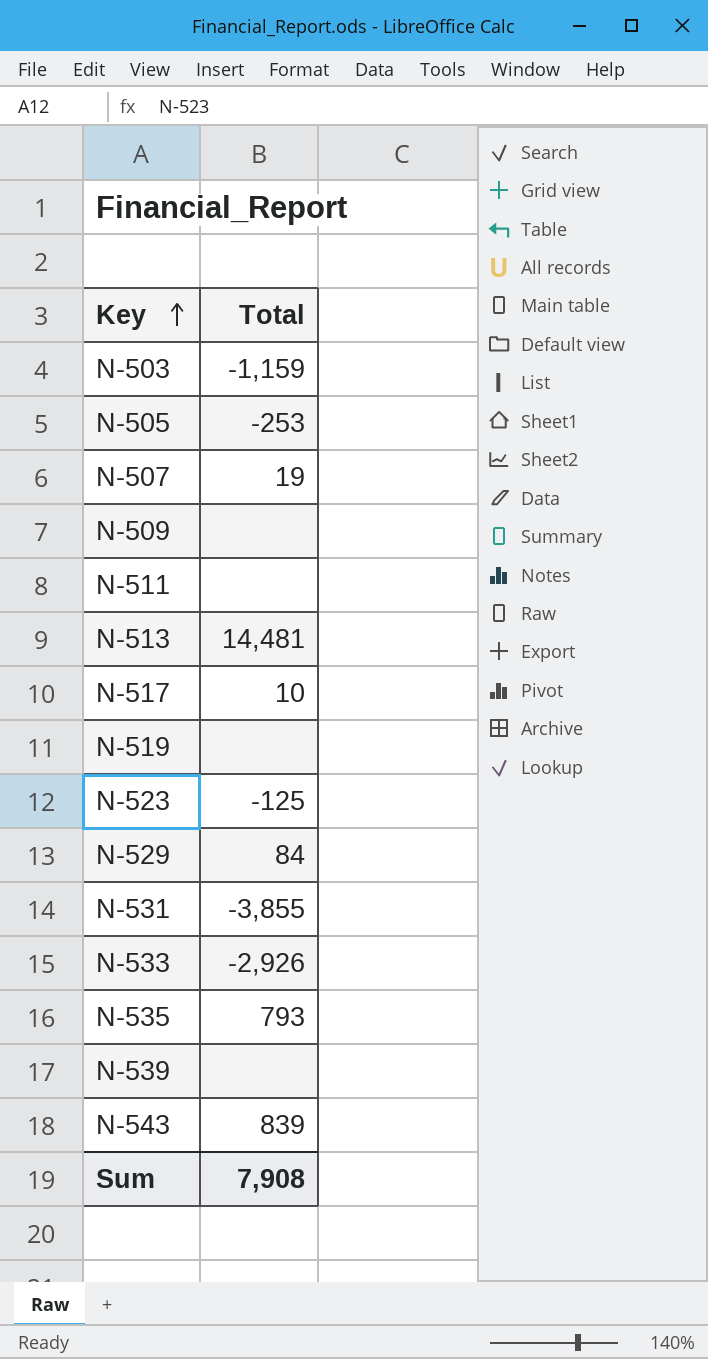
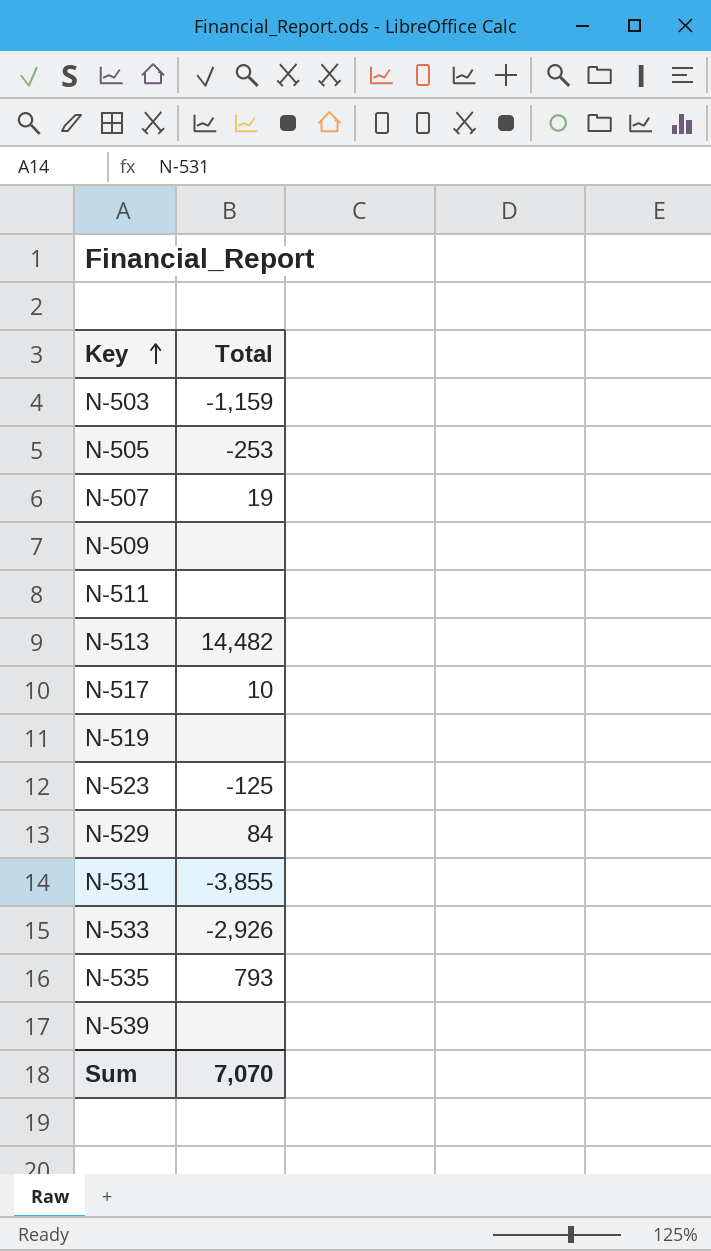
row N-543: 839 -> none
N-513 | Total: 14,481 -> 14,482
Sum | Total: 7,908 -> 7,070

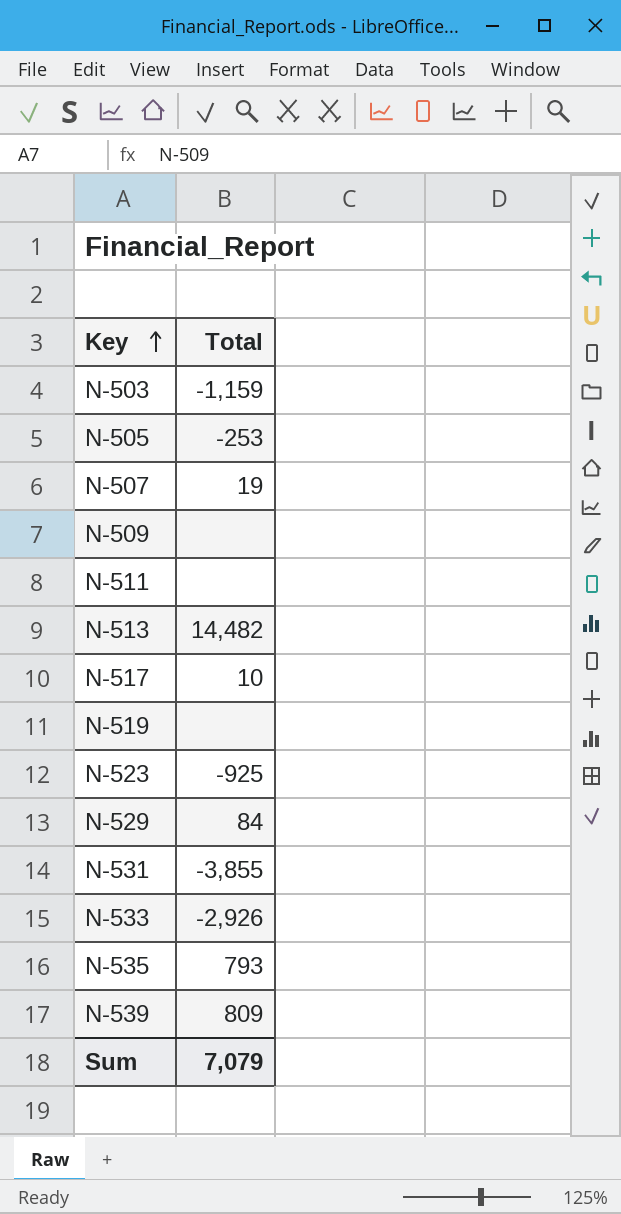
N-523 | Total: -125 -> -925
N-539 | Total: none -> 809
Sum | Total: 7,070 -> 7,079

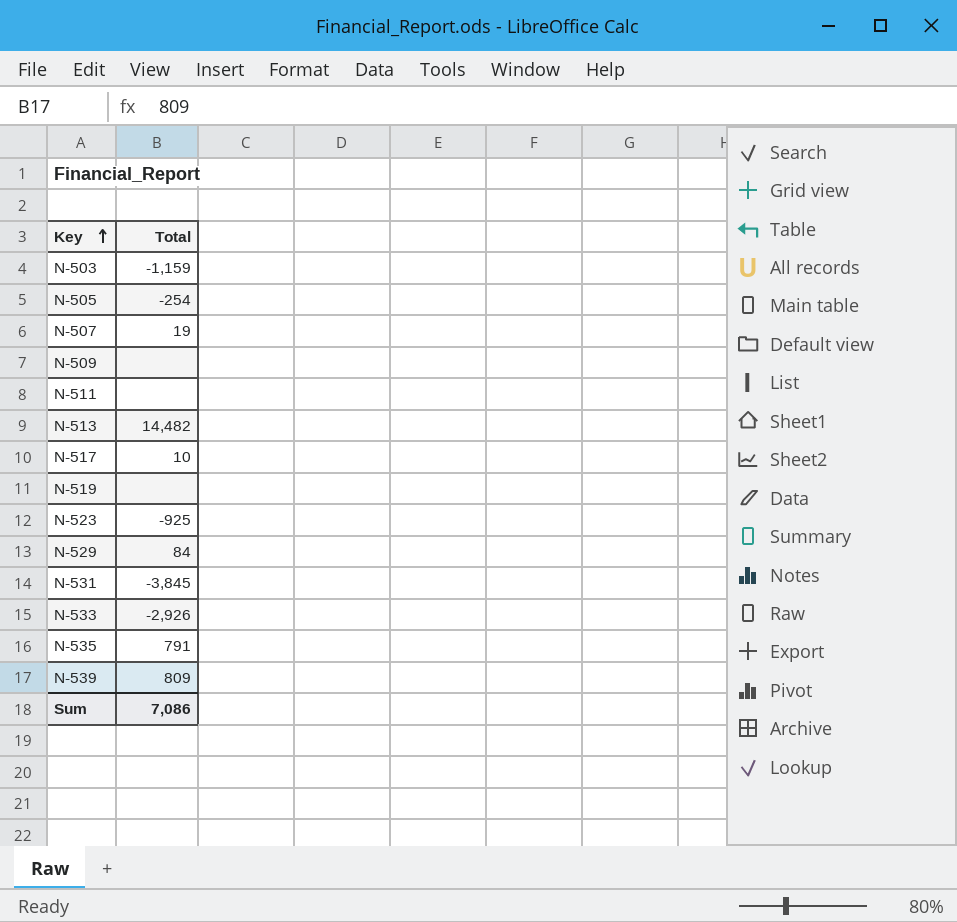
N-505 | Total: -253 -> -254
N-531 | Total: -3,855 -> -3,845
N-535 | Total: 793 -> 791
Sum | Total: 7,079 -> 7,086

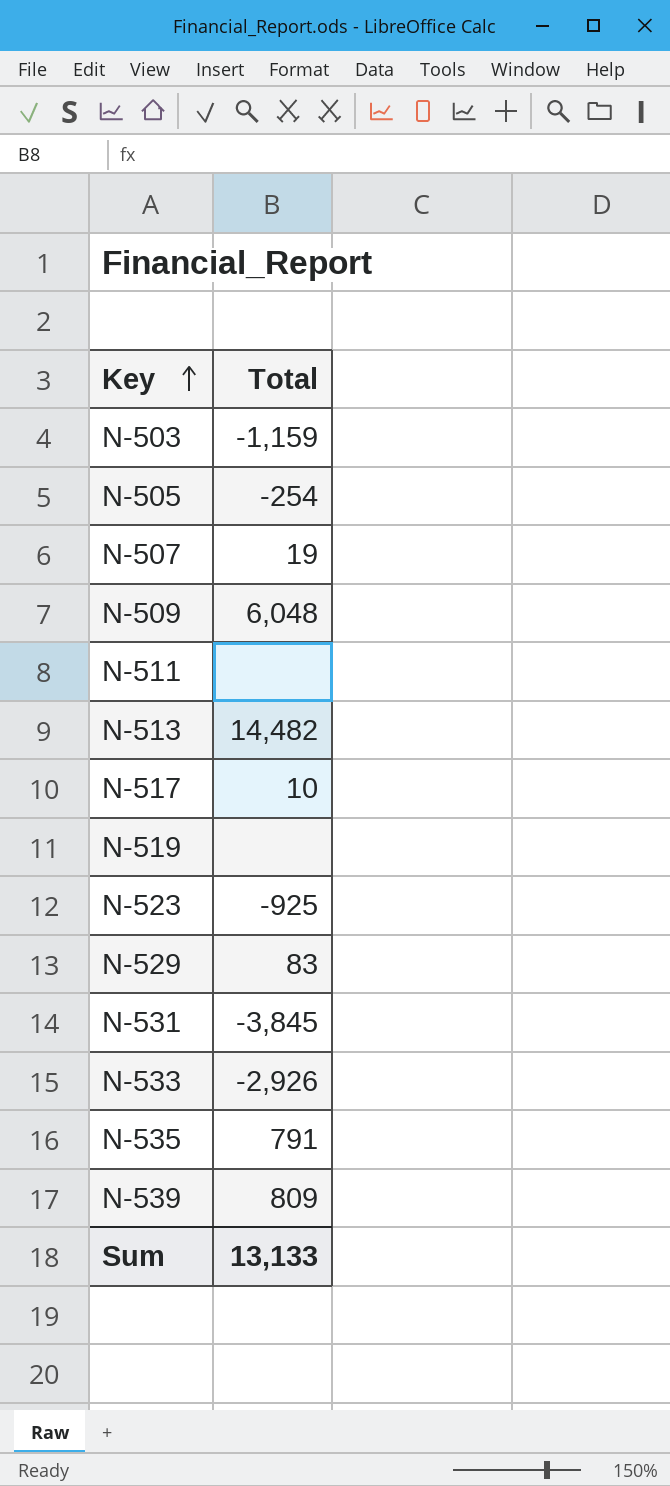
N-509 | Total: none -> 6,048
N-529 | Total: 84 -> 83
Sum | Total: 7,086 -> 13,133

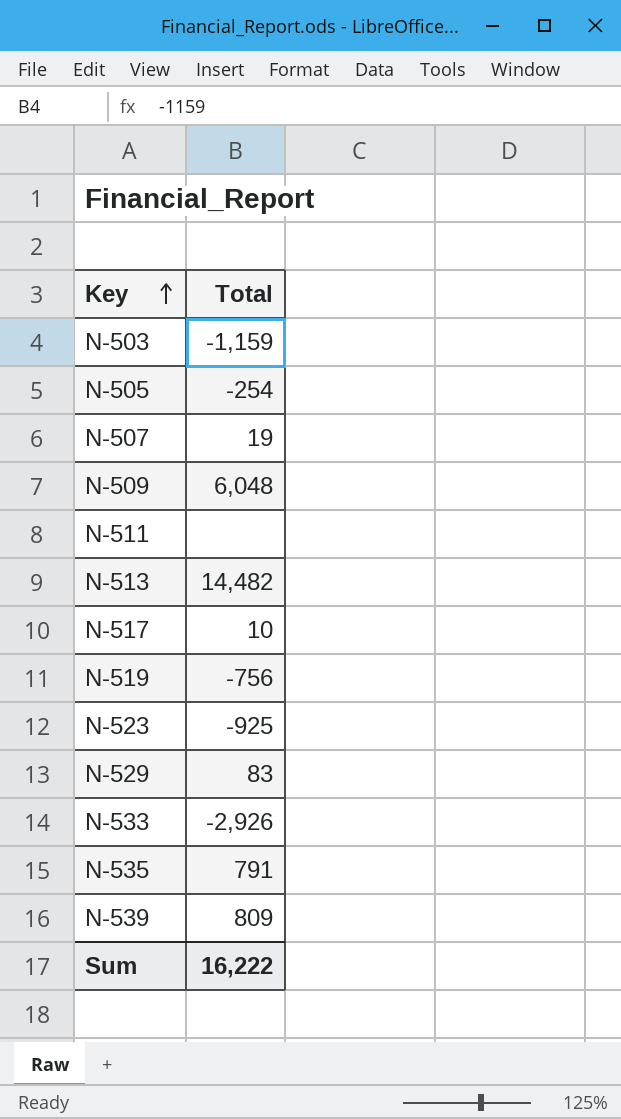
row N-531: -3,845 -> none
N-519 | Total: none -> -756
Sum | Total: 13,133 -> 16,222

